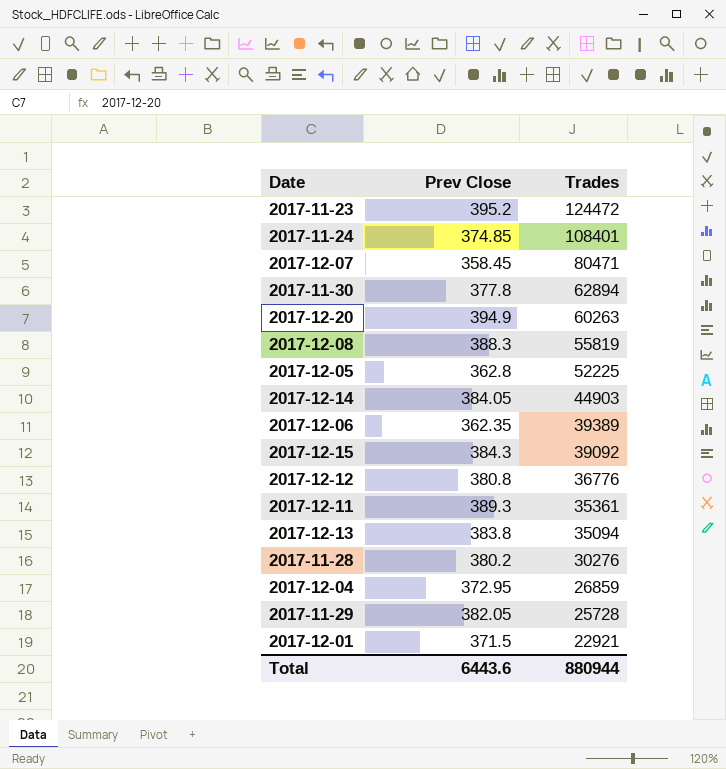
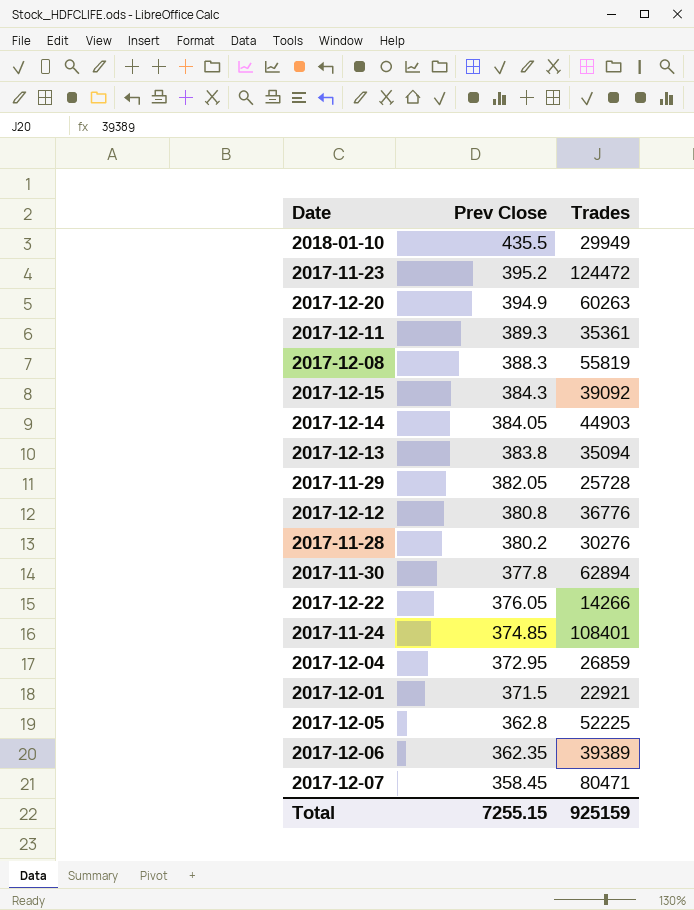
row order: Trades descending -> Prev Close descending
row 2018-01-10: none -> 435.5 | 29949
row 2017-12-22: none -> 376.05 | 14266
Total | Prev Close: 6443.6 -> 7255.15
Total | Trades: 880944 -> 925159

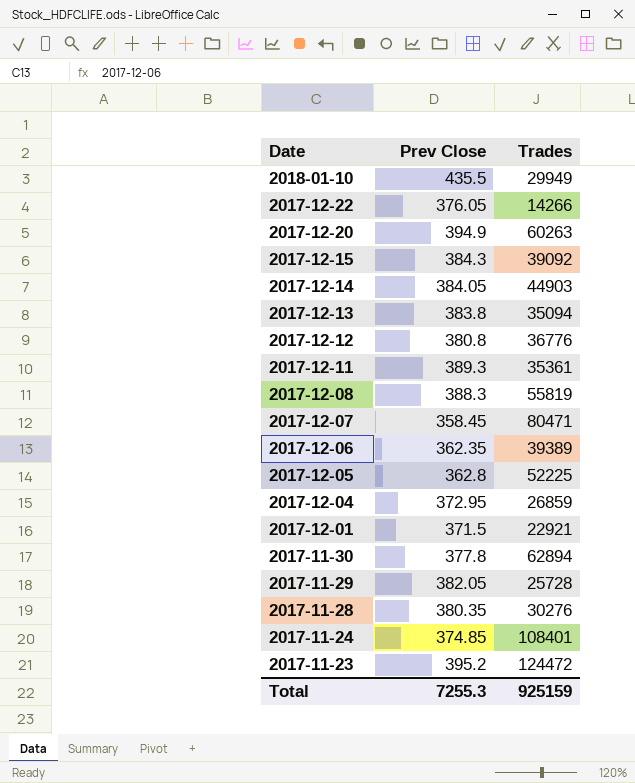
row order: Prev Close descending -> Date descending
2017-11-28 | Prev Close: 380.2 -> 380.35
Total | Prev Close: 7255.15 -> 7255.3

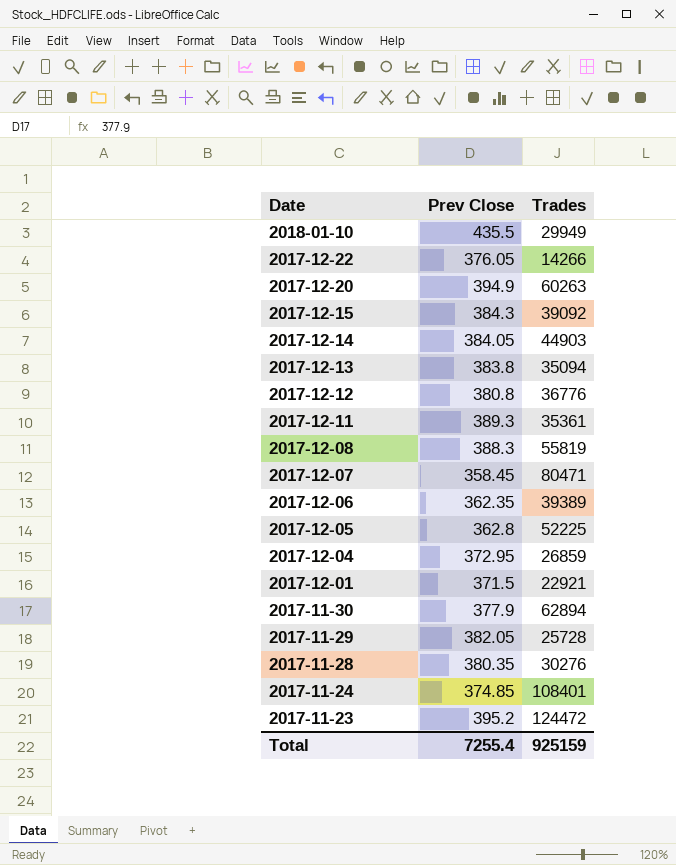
2017-11-30 | Prev Close: 377.8 -> 377.9
Total | Prev Close: 7255.3 -> 7255.4

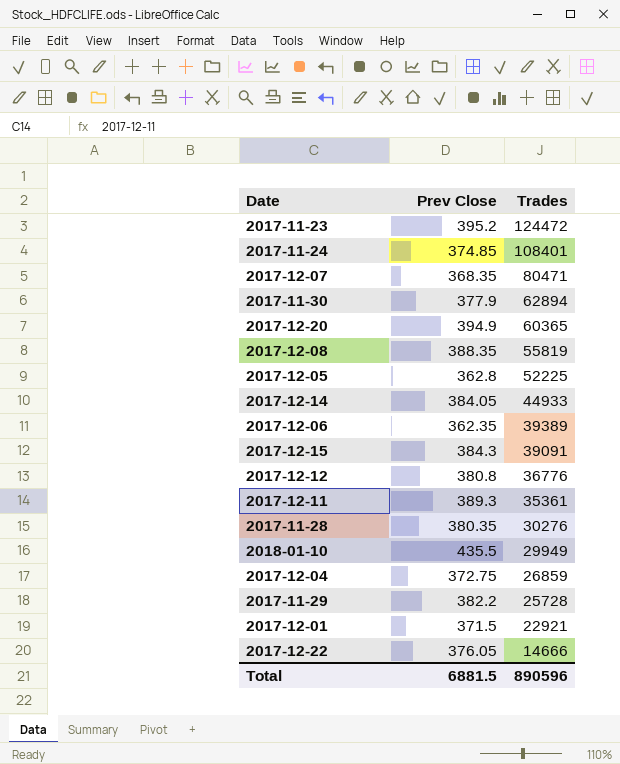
row order: Date descending -> Trades descending
row 2017-12-13: 383.8 | 35094 -> none
2017-12-07 | Prev Close: 358.45 -> 368.35
2017-12-20 | Trades: 60263 -> 60365
2017-12-08 | Prev Close: 388.3 -> 388.35
2017-12-14 | Trades: 44903 -> 44933
2017-12-15 | Trades: 39092 -> 39091
2017-12-04 | Prev Close: 372.95 -> 372.75
2017-11-29 | Prev Close: 382.05 -> 382.2
2017-12-22 | Trades: 14266 -> 14666
Total | Prev Close: 7255.4 -> 6881.5
Total | Trades: 925159 -> 890596

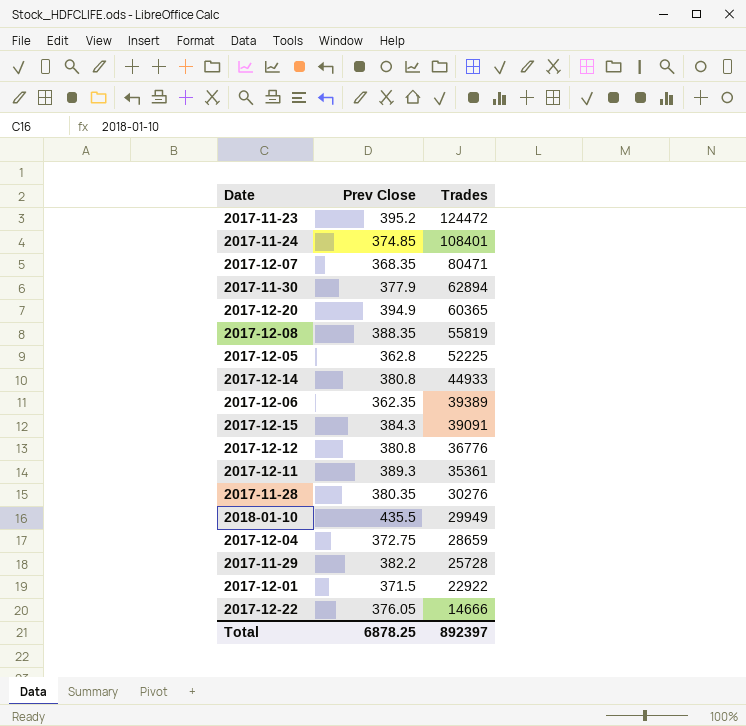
2017-12-14 | Prev Close: 384.05 -> 380.8
2017-12-04 | Trades: 26859 -> 28659
2017-12-01 | Trades: 22921 -> 22922
Total | Prev Close: 6881.5 -> 6878.25
Total | Trades: 890596 -> 892397

